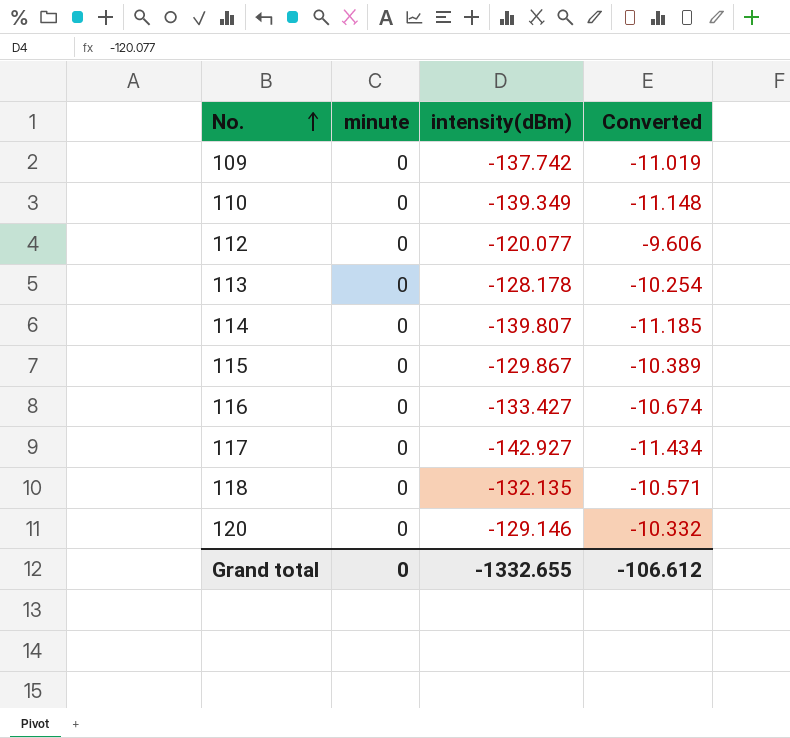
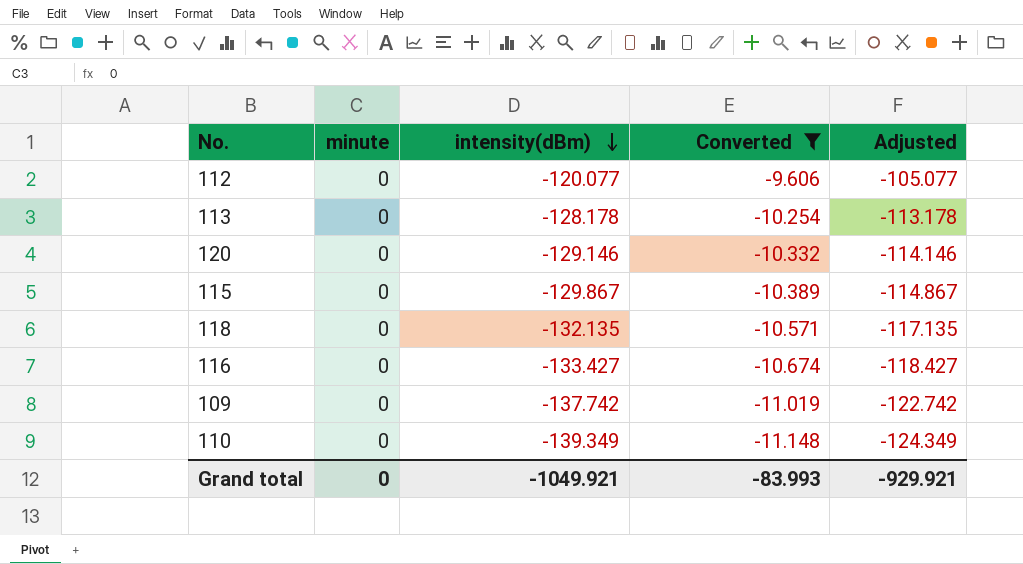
filter: none -> Converted >= -11.148
row order: No. ascending -> intensity(dBm) descending
column Adjusted | formula: none -> [intensity(dBm)] + 15
Grand total | intensity(dBm): -1332.655 -> -1049.921
Grand total | Converted: -106.612 -> -83.993

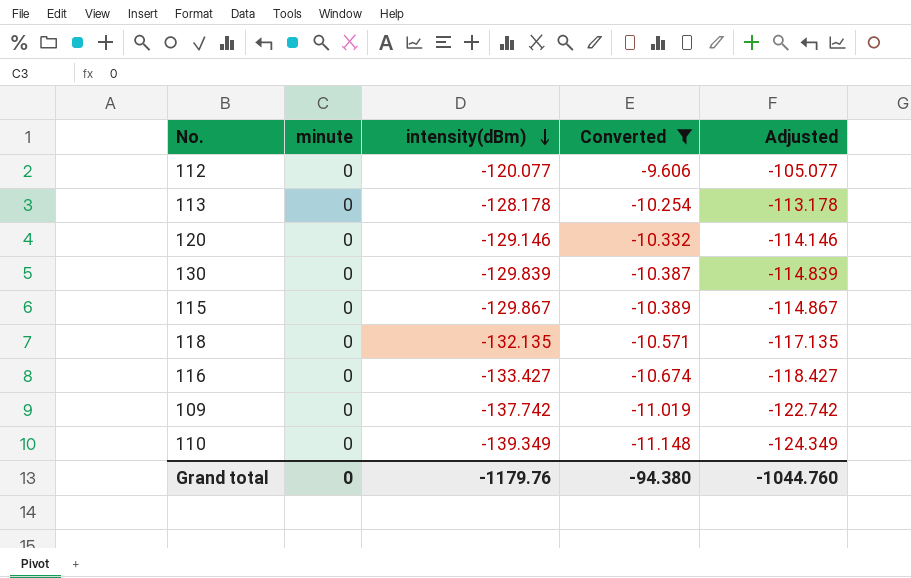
row 130: none -> 0 | -129.839 | -10.387 | -114.839
Grand total | intensity(dBm): -1049.921 -> -1179.76
Grand total | Converted: -83.993 -> -94.380
Grand total | Adjusted: -929.921 -> -1044.760

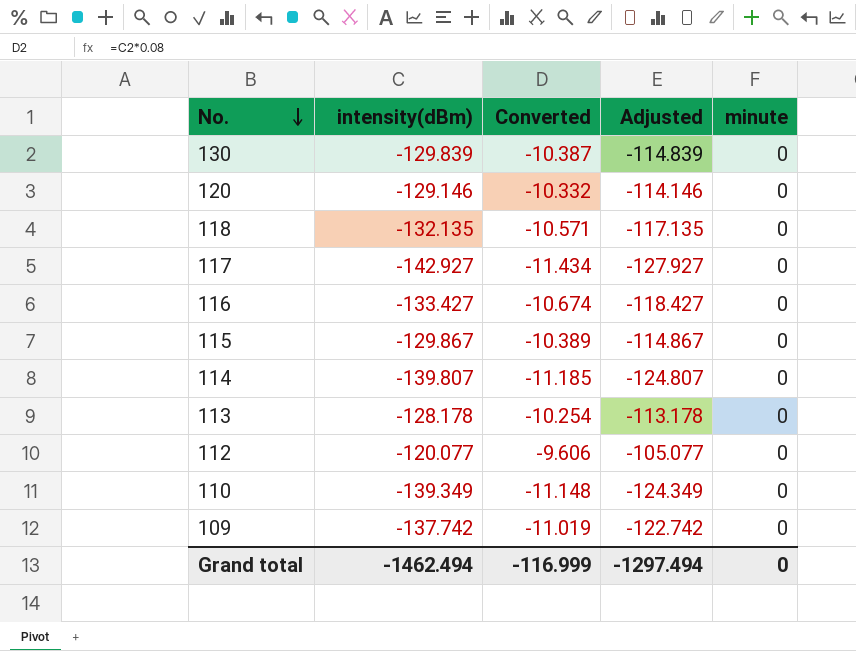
filter: Converted >= -11.148 -> none
row order: intensity(dBm) descending -> No. descending
column minute | position: 2 -> 5
Grand total | intensity(dBm): -1179.76 -> -1462.494
Grand total | Converted: -94.380 -> -116.999
Grand total | Adjusted: -1044.760 -> -1297.494

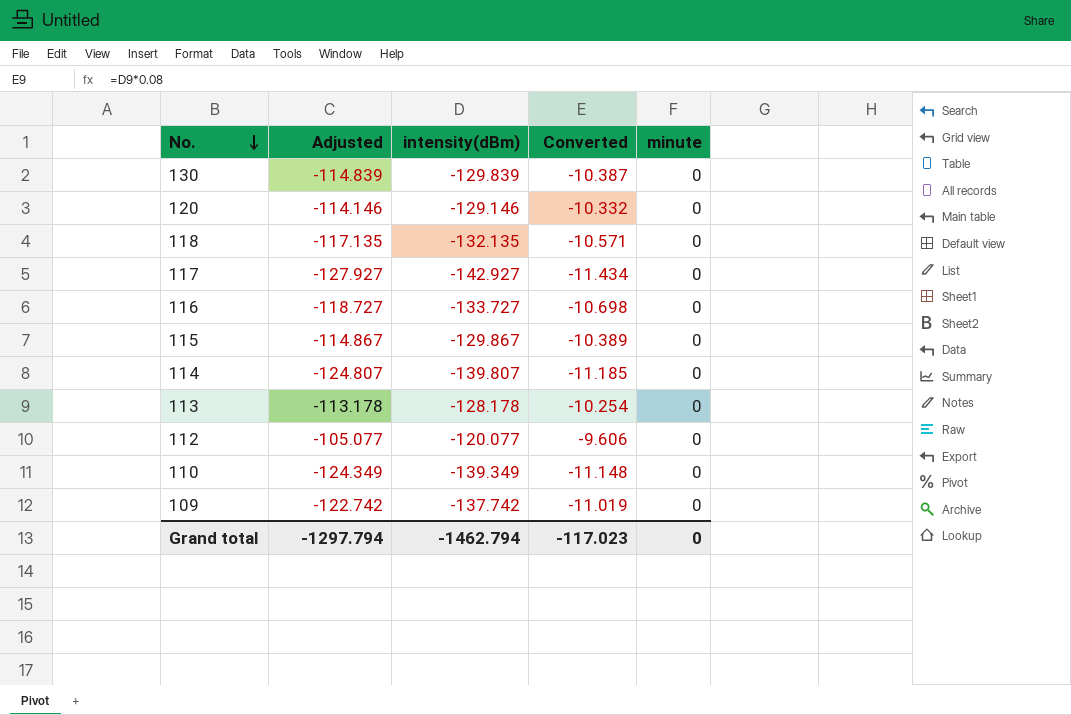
column Adjusted | position: 4 -> 2
116 | Adjusted: -118.427 -> -118.727
116 | intensity(dBm): -133.427 -> -133.727
116 | Converted: -10.674 -> -10.698
Grand total | Adjusted: -1297.494 -> -1297.794
Grand total | intensity(dBm): -1462.494 -> -1462.794
Grand total | Converted: -116.999 -> -117.023

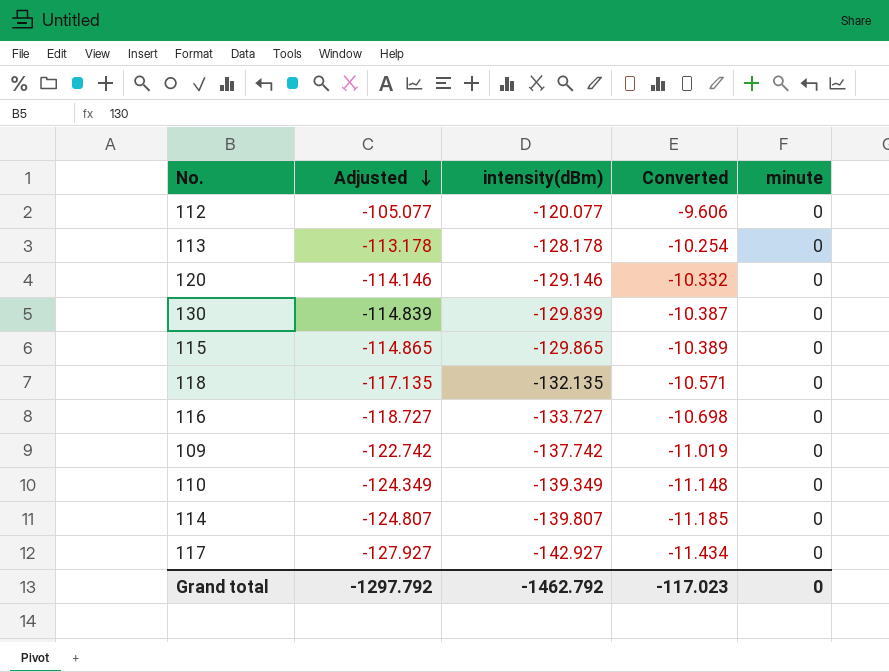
row order: No. descending -> Adjusted descending
115 | Adjusted: -114.867 -> -114.865
115 | intensity(dBm): -129.867 -> -129.865
Grand total | Adjusted: -1297.794 -> -1297.792
Grand total | intensity(dBm): -1462.794 -> -1462.792

